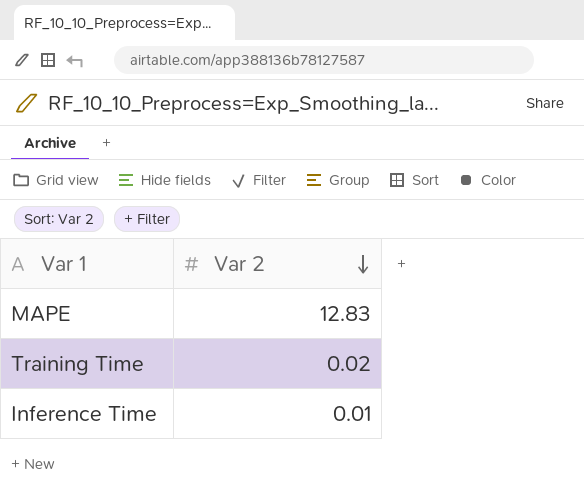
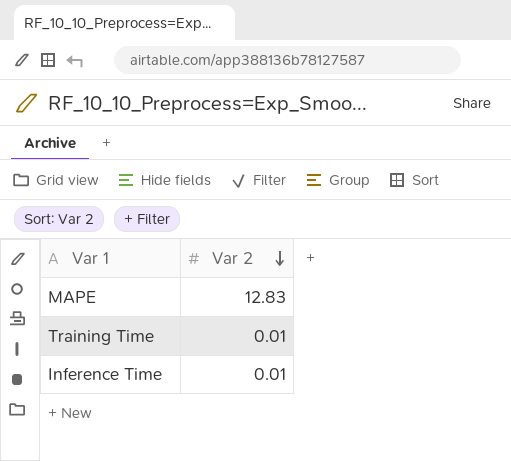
Training Time | Var 2: 0.02 -> 0.01

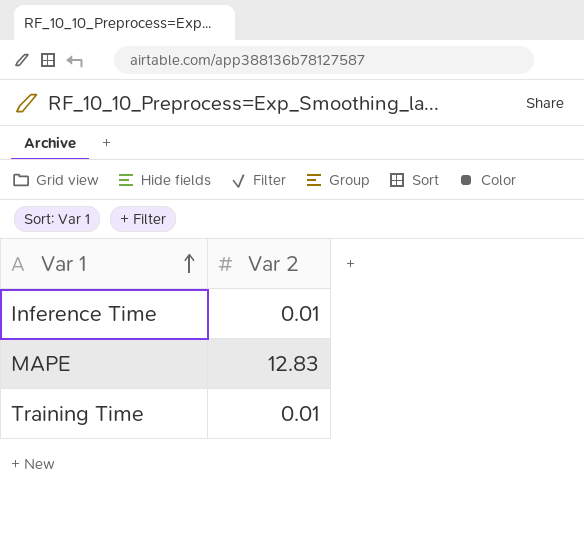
row order: Var 2 descending -> Var 1 ascending

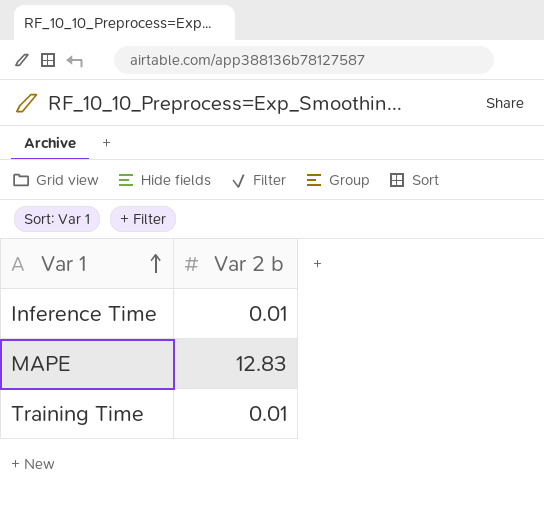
column name: Var 2 -> Var 2 b

